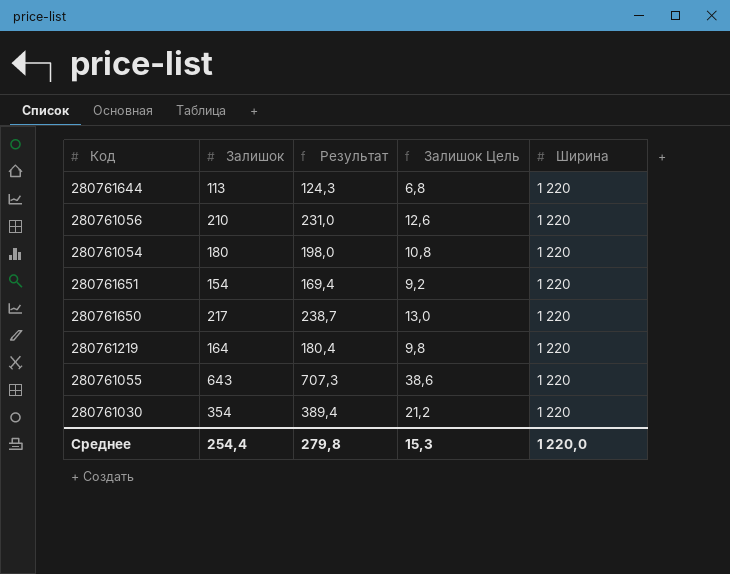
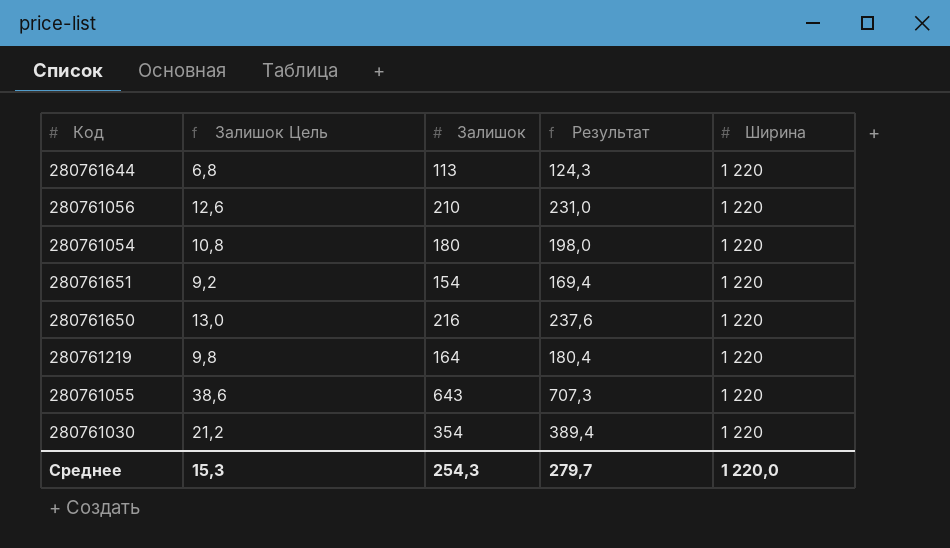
column Залишок Цель | position: 4 -> 2
280761650 | Залишок: 217 -> 216
280761650 | Результат: 238,7 -> 237,6
Среднее | Залишок: 254,4 -> 254,3
Среднее | Результат: 279,8 -> 279,7

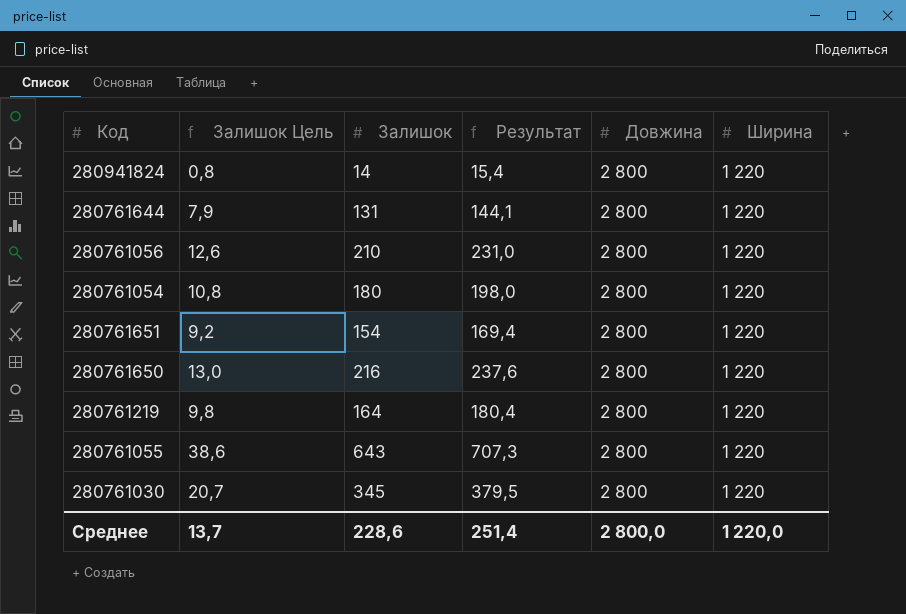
column Довжина | position: none -> 5
row 280941824: none -> 0,8 | 14 | 15,4 | 2 800 | 1 220
280761644 | Залишок Цель: 6,8 -> 7,9
280761644 | Залишок: 113 -> 131
280761644 | Результат: 124,3 -> 144,1
280761030 | Залишок Цель: 21,2 -> 20,7
280761030 | Залишок: 354 -> 345
280761030 | Результат: 389,4 -> 379,5
Среднее | Залишок Цель: 15,3 -> 13,7
Среднее | Залишок: 254,3 -> 228,6
Среднее | Результат: 279,7 -> 251,4

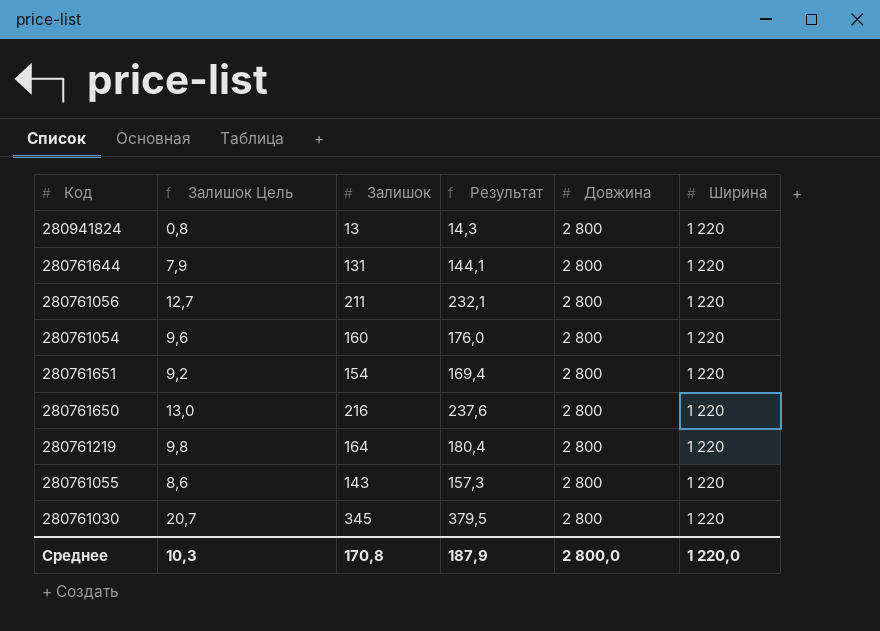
280941824 | Залишок: 14 -> 13
280941824 | Результат: 15,4 -> 14,3
280761056 | Залишок Цель: 12,6 -> 12,7
280761056 | Залишок: 210 -> 211
280761056 | Результат: 231,0 -> 232,1
280761054 | Залишок Цель: 10,8 -> 9,6
280761054 | Залишок: 180 -> 160
280761054 | Результат: 198,0 -> 176,0
280761055 | Залишок Цель: 38,6 -> 8,6
280761055 | Залишок: 643 -> 143
280761055 | Результат: 707,3 -> 157,3
Среднее | Залишок Цель: 13,7 -> 10,3
Среднее | Залишок: 228,6 -> 170,8
Среднее | Результат: 251,4 -> 187,9

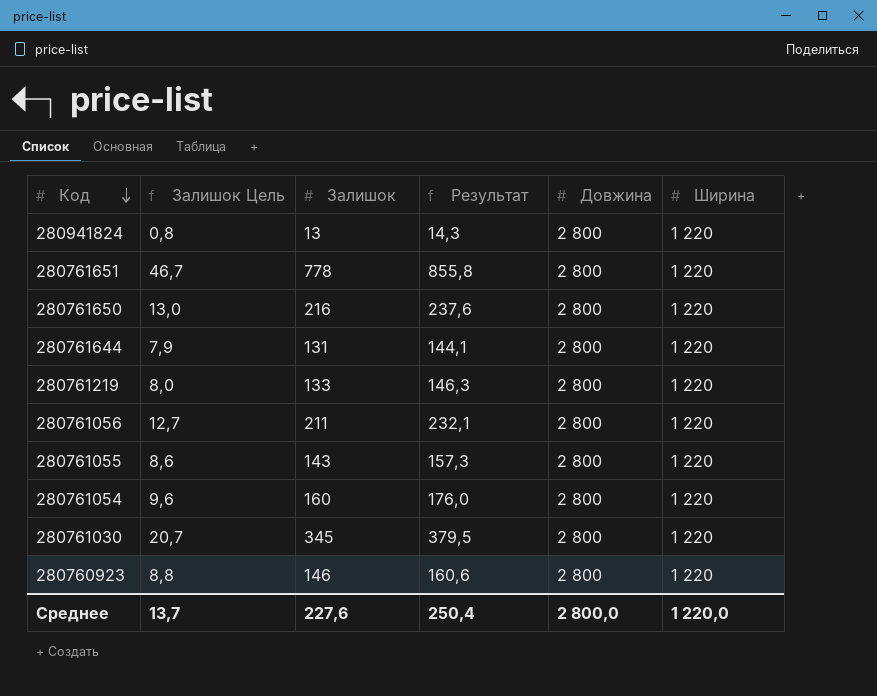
row order: none -> Код descending
280761651 | Залишок Цель: 9,2 -> 46,7
280761651 | Залишок: 154 -> 778
280761651 | Результат: 169,4 -> 855,8
280761219 | Залишок Цель: 9,8 -> 8,0
280761219 | Залишок: 164 -> 133
280761219 | Результат: 180,4 -> 146,3
row 280760923: none -> 8,8 | 146 | 160,6 | 2 800 | 1 220
Среднее | Залишок Цель: 10,3 -> 13,7
Среднее | Залишок: 170,8 -> 227,6
Среднее | Результат: 187,9 -> 250,4

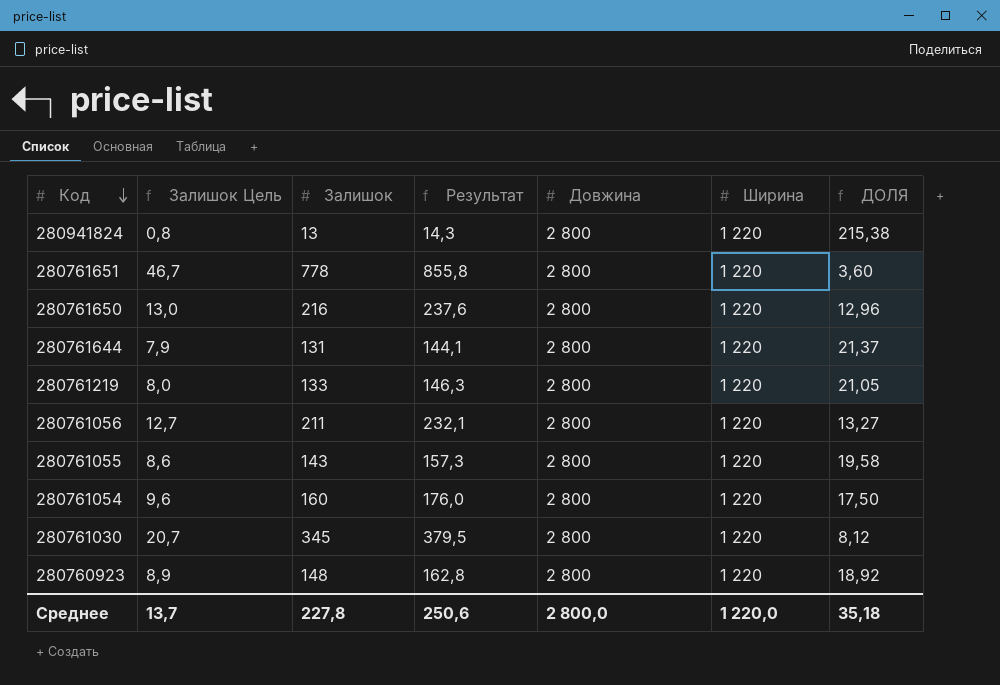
column ДОЛЯ | formula: none -> [Довжина] / [Залишок]
280760923 | Залишок Цель: 8,8 -> 8,9
280760923 | Залишок: 146 -> 148
280760923 | Результат: 160,6 -> 162,8
Среднее | Залишок: 227,6 -> 227,8
Среднее | Результат: 250,4 -> 250,6

